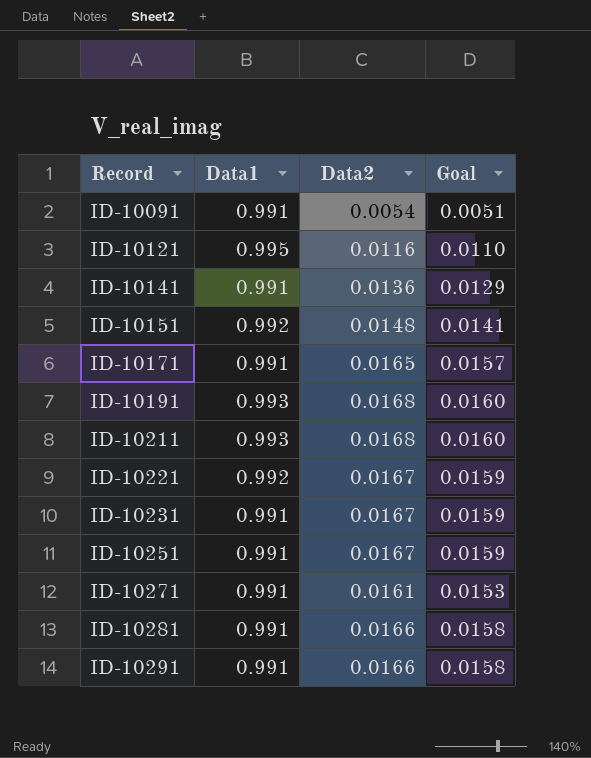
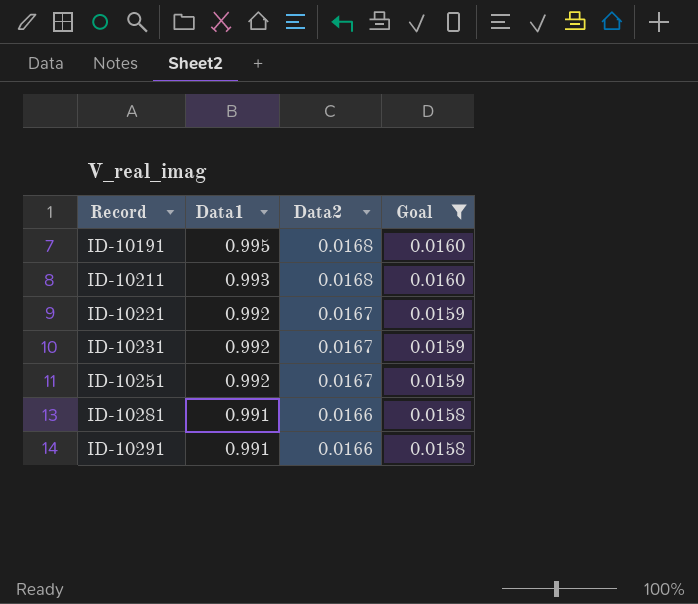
filter: none -> Goal >= 0.0158
ID-10191 | Data1: 0.993 -> 0.995
ID-10231 | Data1: 0.991 -> 0.992
ID-10251 | Data1: 0.991 -> 0.992

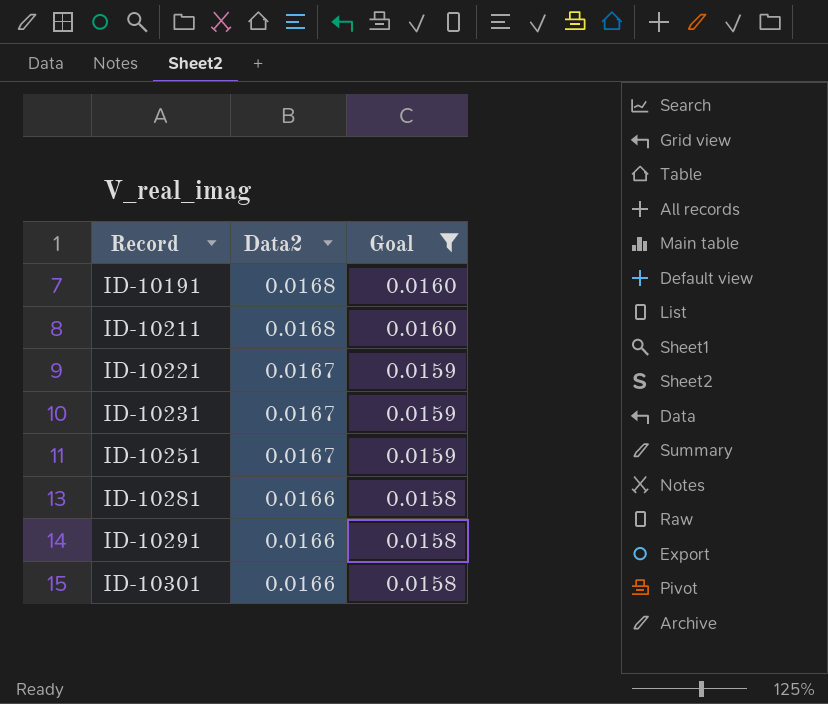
column Data1 | position: 2 -> none
row ID-10301: none -> 0.0166 | 0.0158

